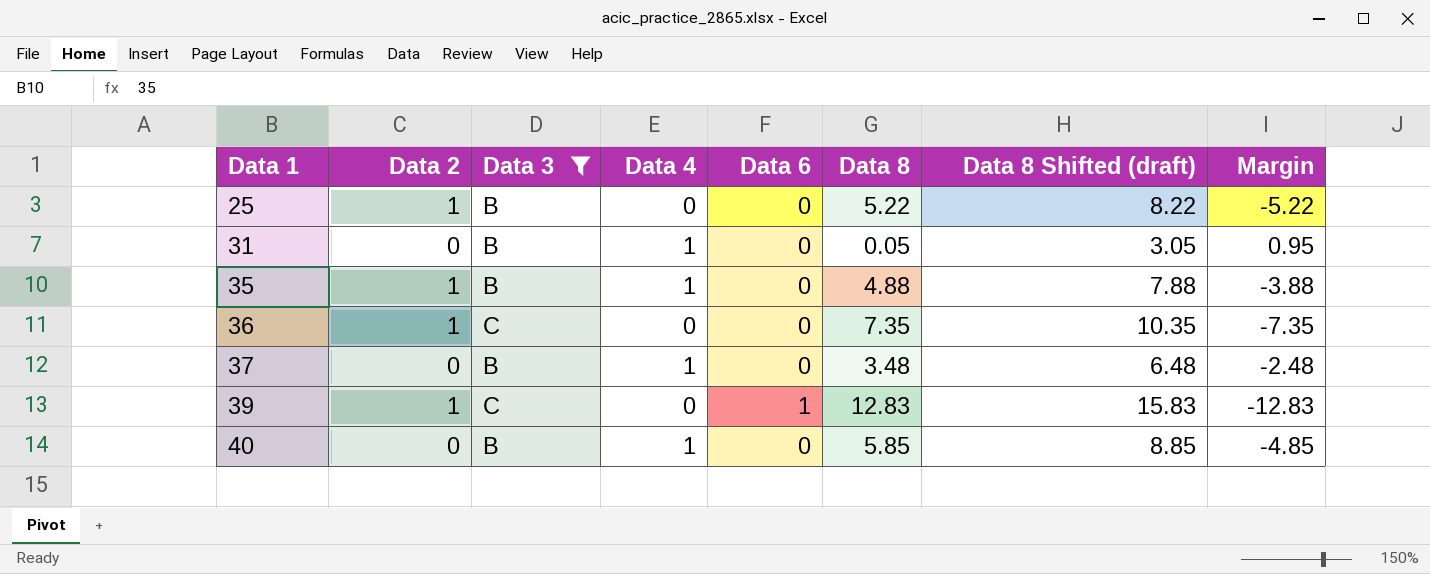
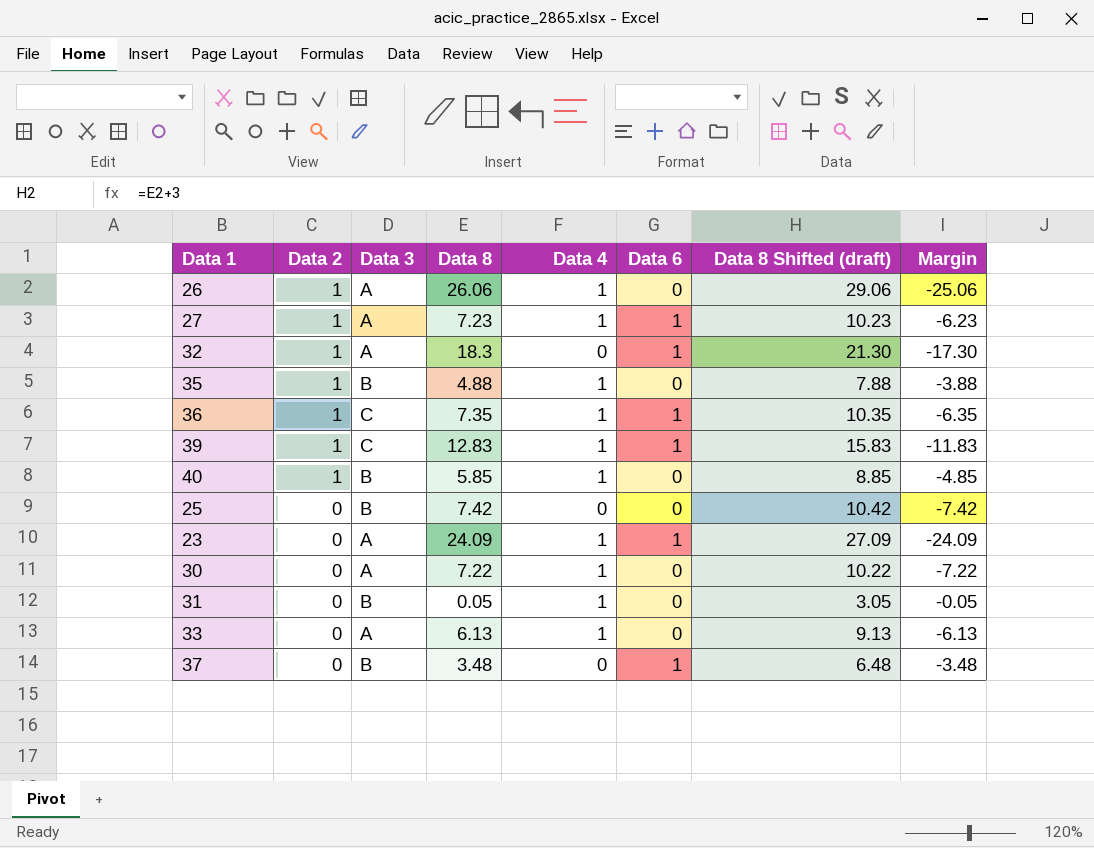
filter: Data 3 != A -> none
row order: Data 1 ascending -> Data 2 descending
column Data 8 | position: 6 -> 4
column Margin | formula: [Data 4] - [Data 8] -> [Data 2] - [Data 8]
36 | Data 4: 0 -> 1
36 | Data 6: 0 -> 1
39 | Data 4: 0 -> 1
40 | Data 2: 0 -> 1
25 | Data 2: 1 -> 0
25 | Data 8: 5.22 -> 7.42
25 | Data 8 Shifted (draft): 8.22 -> 10.42
37 | Data 4: 1 -> 0
37 | Data 6: 0 -> 1

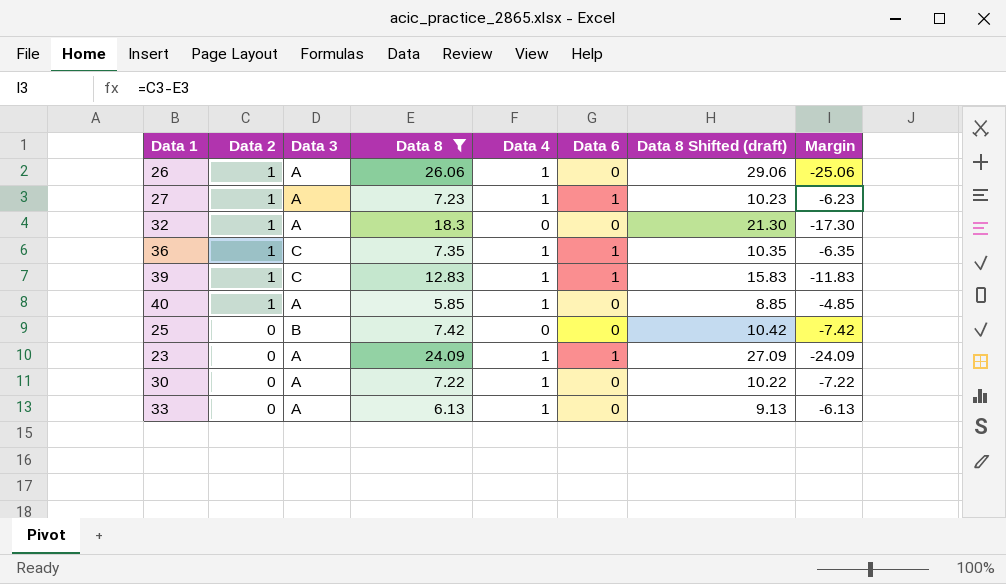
filter: none -> Data 8 >= 5.85
32 | Data 6: 1 -> 0
40 | Data 3: B -> A

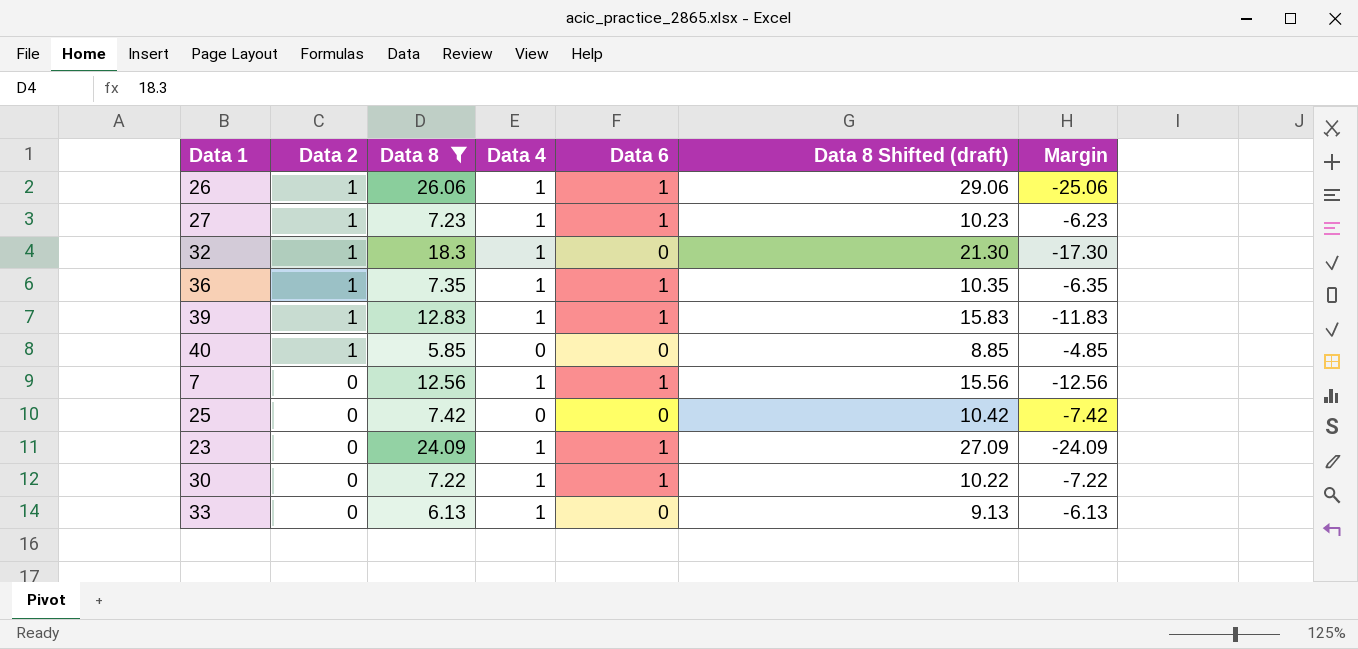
column Data 3 | position: 3 -> none
26 | Data 6: 0 -> 1
32 | Data 4: 0 -> 1
40 | Data 4: 1 -> 0
row 7: none -> 0 | 12.56 | 1 | 1 | 15.56 | -12.56
30 | Data 6: 0 -> 1

